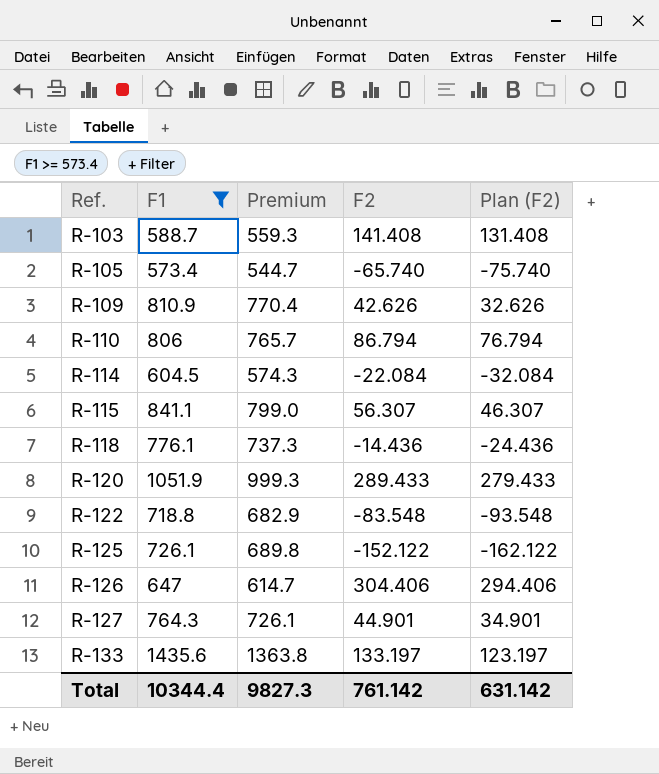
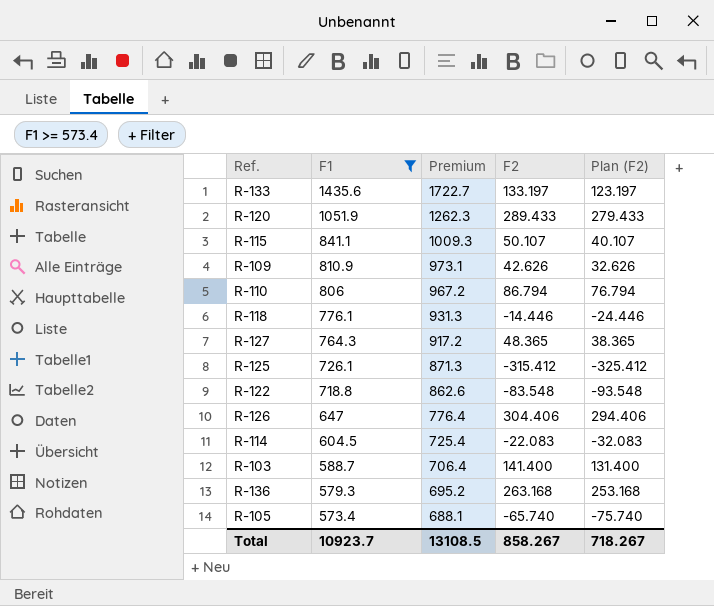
row order: Ref. ascending -> F1 descending
column Premium | formula: [F1] * 0.95 -> [F1] * 1.2
R-115 | F2: 56.307 -> 50.107
R-115 | Plan (F2): 46.307 -> 40.107
R-118 | F2: -14.436 -> -14.446
R-118 | Plan (F2): -24.436 -> -24.446
R-127 | F2: 44.901 -> 48.365
R-127 | Plan (F2): 34.901 -> 38.365
R-125 | F2: -152.122 -> -315.412
R-125 | Plan (F2): -162.122 -> -325.412
R-114 | F2: -22.084 -> -22.083
R-114 | Plan (F2): -32.084 -> -32.083
R-103 | F2: 141.408 -> 141.400
R-103 | Plan (F2): 131.408 -> 131.400
row R-136: none -> 579.3 | 695.2 | 263.168 | 253.168
Total | F1: 10344.4 -> 10923.7
Total | Premium: 9827.3 -> 13108.5
Total | F2: 761.142 -> 858.267
Total | Plan (F2): 631.142 -> 718.267

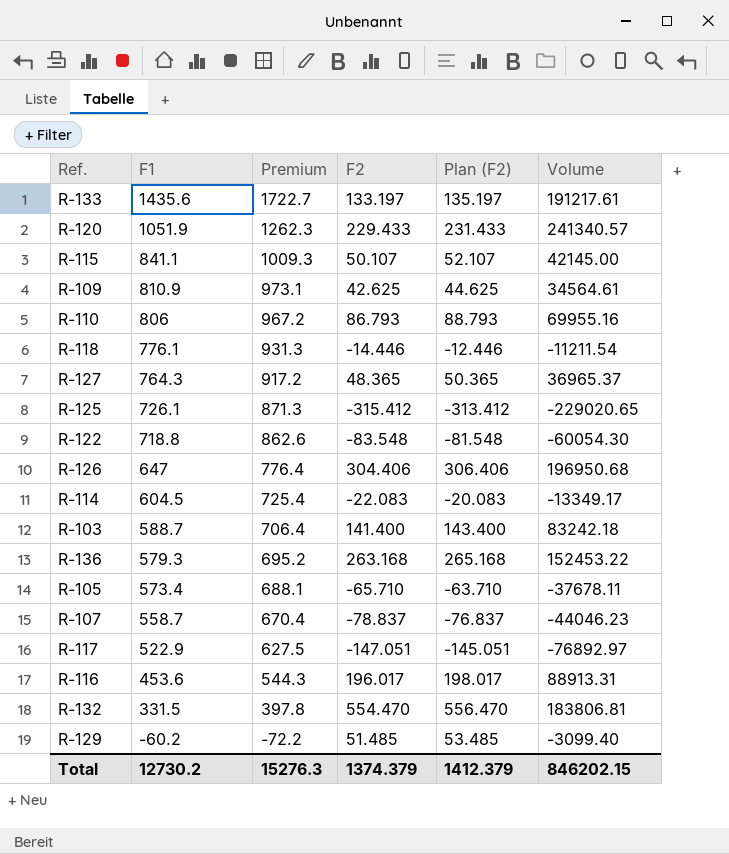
filter: F1 >= 573.4 -> none
column Plan (F2) | formula: [F2] - 10 -> [F2] + 2
column Volume | formula: none -> [F1] * [F2]
R-120 | F2: 289.433 -> 229.433
R-109 | F2: 42.626 -> 42.625
R-110 | F2: 86.794 -> 86.793
R-105 | F2: -65.740 -> -65.710
Total | F1: 10923.7 -> 12730.2
Total | Premium: 13108.5 -> 15276.3
Total | F2: 858.267 -> 1374.379
Total | Plan (F2): 718.267 -> 1412.379

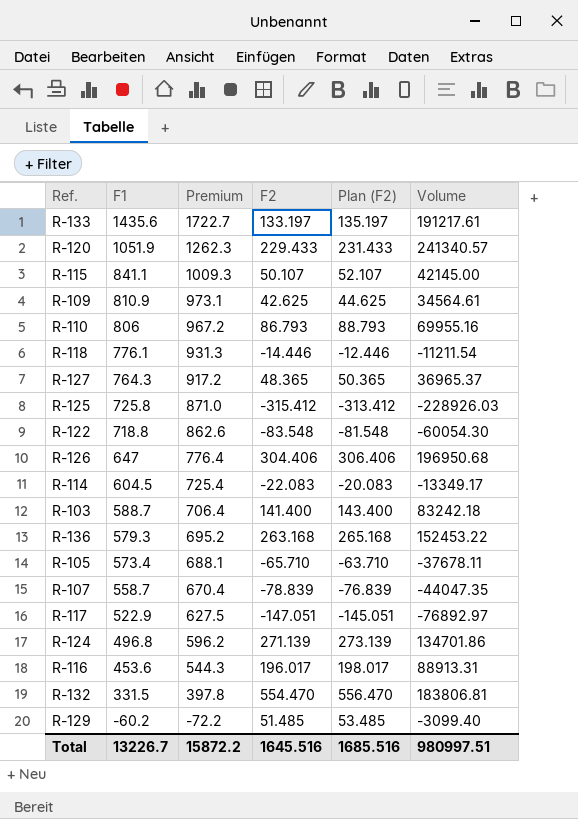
R-125 | F1: 726.1 -> 725.8
R-125 | Premium: 871.3 -> 871.0
R-125 | Volume: -229020.65 -> -228926.03
R-107 | F2: -78.837 -> -78.839
R-107 | Plan (F2): -76.837 -> -76.839
R-107 | Volume: -44046.23 -> -44047.35
row R-124: none -> 496.8 | 596.2 | 271.139 | 273.139 | 134701.86
Total | F1: 12730.2 -> 13226.7
Total | Premium: 15276.3 -> 15872.2
Total | F2: 1374.379 -> 1645.516
Total | Plan (F2): 1412.379 -> 1685.516
Total | Volume: 846202.15 -> 980997.51

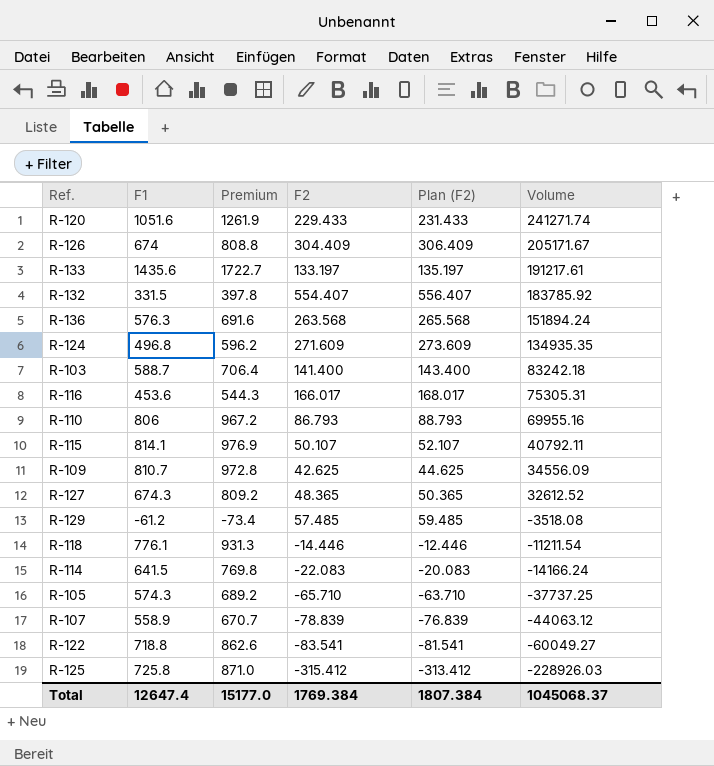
row order: F1 descending -> Volume descending
row R-117: 522.9 | 627.5 | -147.051 | -145.051 | -76892.97 -> none
R-120 | F1: 1051.9 -> 1051.6
R-120 | Premium: 1262.3 -> 1261.9
R-120 | Volume: 241340.57 -> 241271.74
R-126 | F1: 647 -> 674
R-126 | Premium: 776.4 -> 808.8
R-126 | F2: 304.406 -> 304.409
R-126 | Plan (F2): 306.406 -> 306.409
R-126 | Volume: 196950.68 -> 205171.67
R-132 | F2: 554.470 -> 554.407
R-132 | Plan (F2): 556.470 -> 556.407
R-132 | Volume: 183806.81 -> 183785.92
R-136 | F1: 579.3 -> 576.3
R-136 | Premium: 695.2 -> 691.6
R-136 | F2: 263.168 -> 263.568
R-136 | Plan (F2): 265.168 -> 265.568
R-136 | Volume: 152453.22 -> 151894.24
R-124 | F2: 271.139 -> 271.609
R-124 | Plan (F2): 273.139 -> 273.609
R-124 | Volume: 134701.86 -> 134935.35
R-116 | F2: 196.017 -> 166.017
R-116 | Plan (F2): 198.017 -> 168.017
R-116 | Volume: 88913.31 -> 75305.31
R-115 | F1: 841.1 -> 814.1
R-115 | Premium: 1009.3 -> 976.9
R-115 | Volume: 42145.00 -> 40792.11
R-109 | F1: 810.9 -> 810.7
R-109 | Premium: 973.1 -> 972.8
R-109 | Volume: 34564.61 -> 34556.09
R-127 | F1: 764.3 -> 674.3
R-127 | Premium: 917.2 -> 809.2
R-127 | Volume: 36965.37 -> 32612.52
R-129 | F1: -60.2 -> -61.2
R-129 | Premium: -72.2 -> -73.4
R-129 | F2: 51.485 -> 57.485
R-129 | Plan (F2): 53.485 -> 59.485
R-129 | Volume: -3099.40 -> -3518.08
R-114 | F1: 604.5 -> 641.5
R-114 | Premium: 725.4 -> 769.8
R-114 | Volume: -13349.17 -> -14166.24
R-105 | F1: 573.4 -> 574.3
R-105 | Premium: 688.1 -> 689.2
R-105 | Volume: -37678.11 -> -37737.25
R-107 | F1: 558.7 -> 558.9
R-107 | Premium: 670.4 -> 670.7
R-107 | Volume: -44047.35 -> -44063.12
R-122 | F2: -83.548 -> -83.541
R-122 | Plan (F2): -81.548 -> -81.541
R-122 | Volume: -60054.30 -> -60049.27
Total | F1: 13226.7 -> 12647.4
Total | Premium: 15872.2 -> 15177.0
Total | F2: 1645.516 -> 1769.384
Total | Plan (F2): 1685.516 -> 1807.384
Total | Volume: 980997.51 -> 1045068.37

